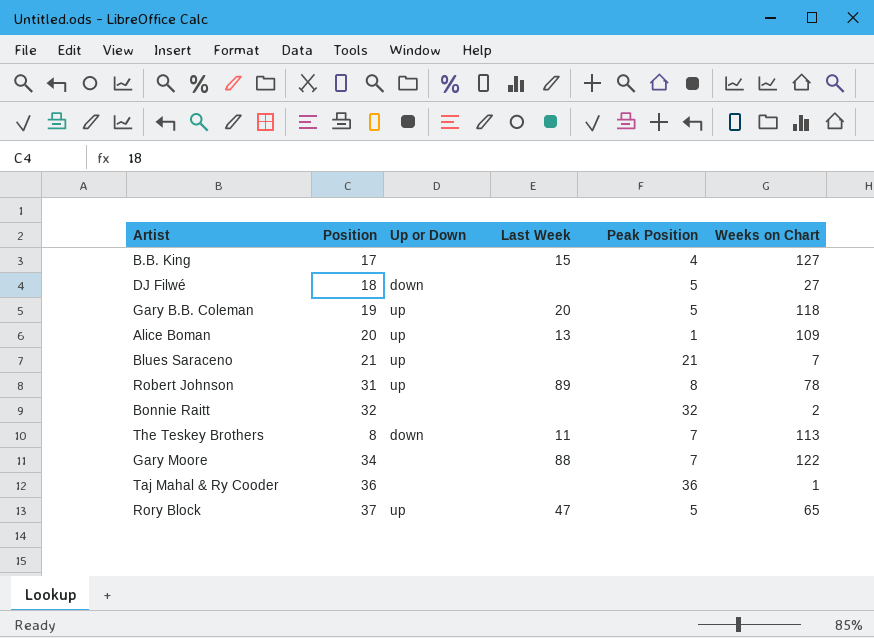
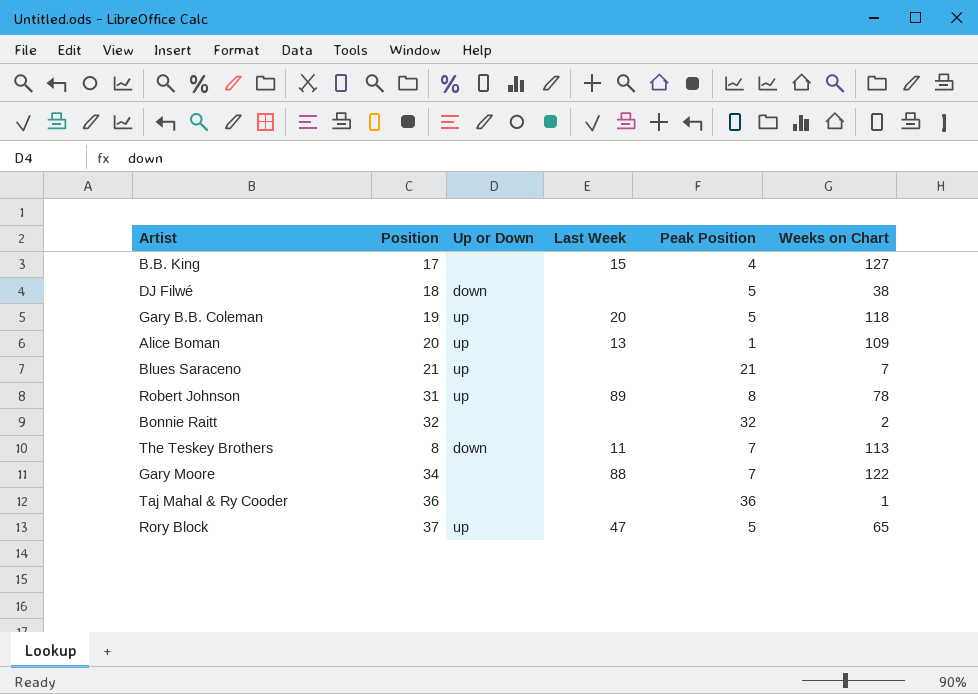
DJ Filwé | Weeks on Chart: 27 -> 38

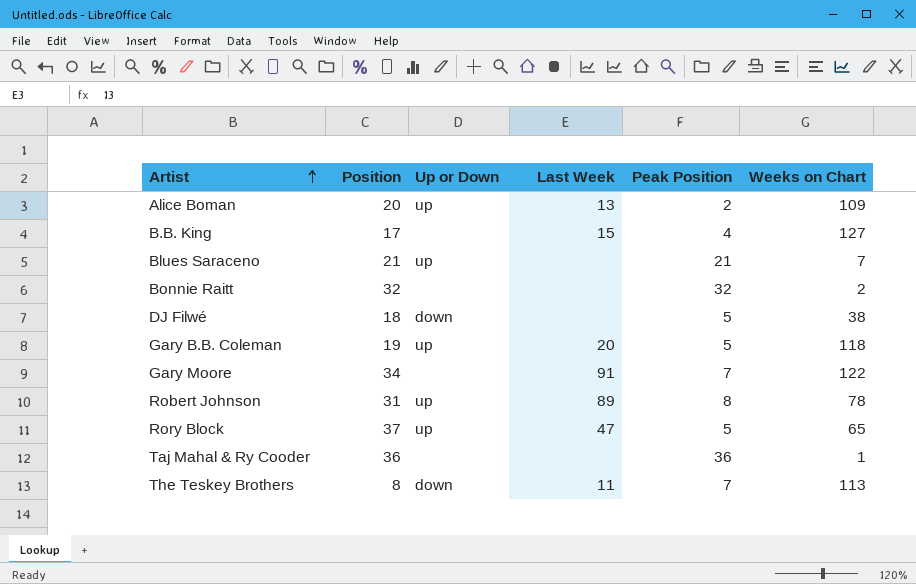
row order: none -> Artist ascending
Alice Boman | Peak Position: 1 -> 2
Gary Moore | Last Week: 88 -> 91

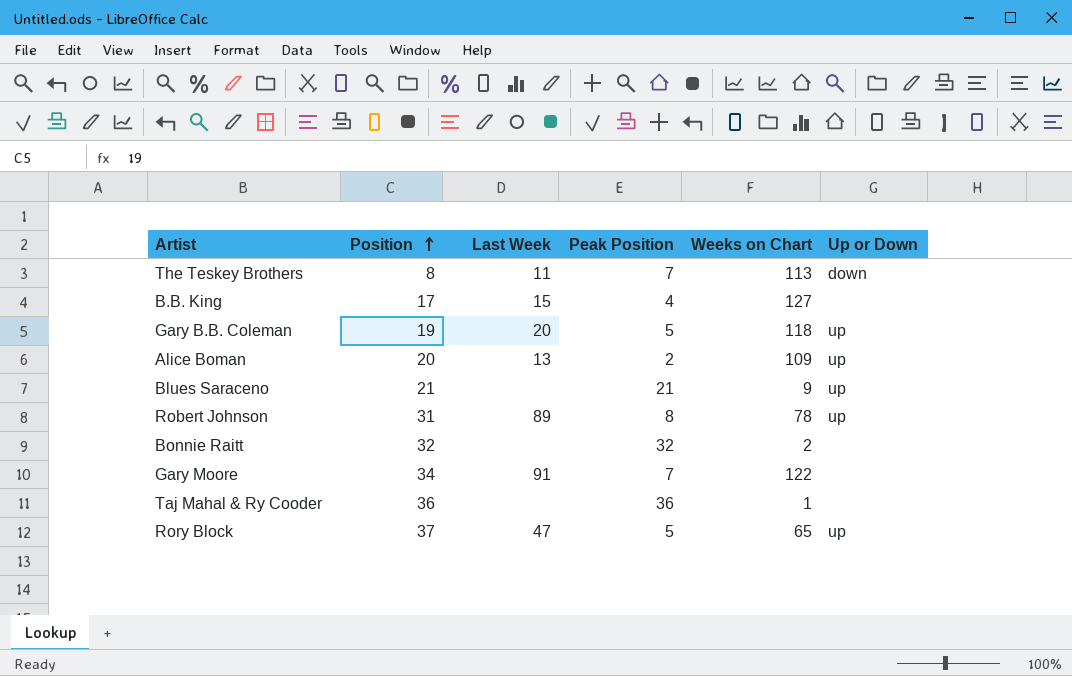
row order: Artist ascending -> Position ascending
column Up or Down | position: 3 -> 6
row DJ Filwé: 18 | down | none | 5 | 38 -> none
Blues Saraceno | Weeks on Chart: 7 -> 9

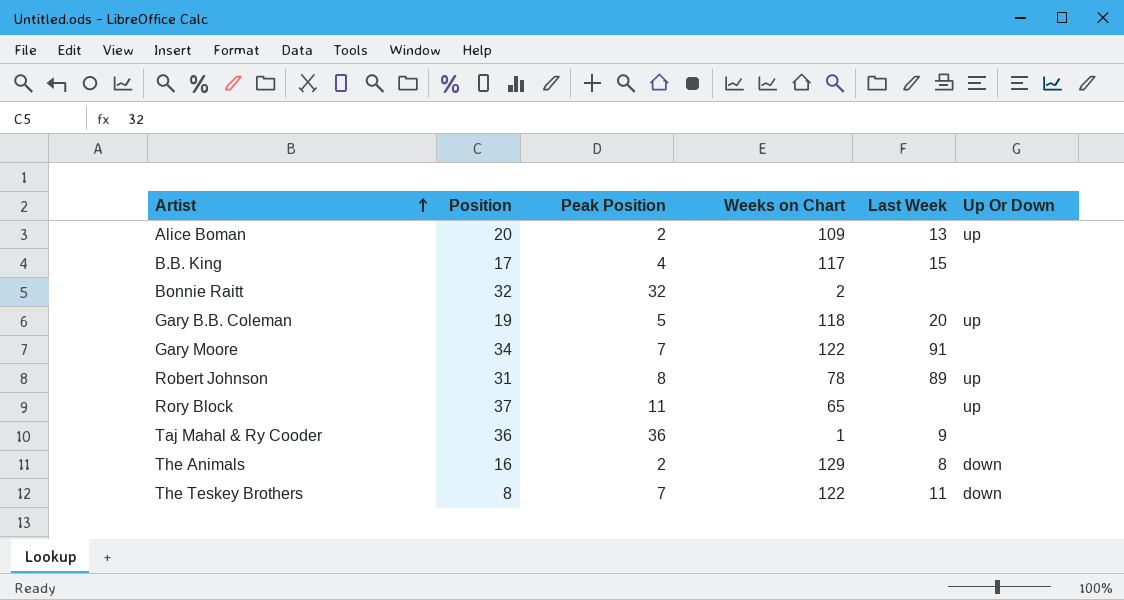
row order: Position ascending -> Artist ascending
column Last Week | position: 3 -> 5
column name: Up or Down -> Up Or Down
row Blues Saraceno: 21 | none | 21 | 9 | up -> none
B.B. King | Weeks on Chart: 127 -> 117
Rory Block | Peak Position: 5 -> 11
Rory Block | Last Week: 47 -> none
Taj Mahal & Ry Cooder | Last Week: none -> 9
row The Animals: none -> 16 | 2 | 129 | 8 | down
The Teskey Brothers | Weeks on Chart: 113 -> 122

